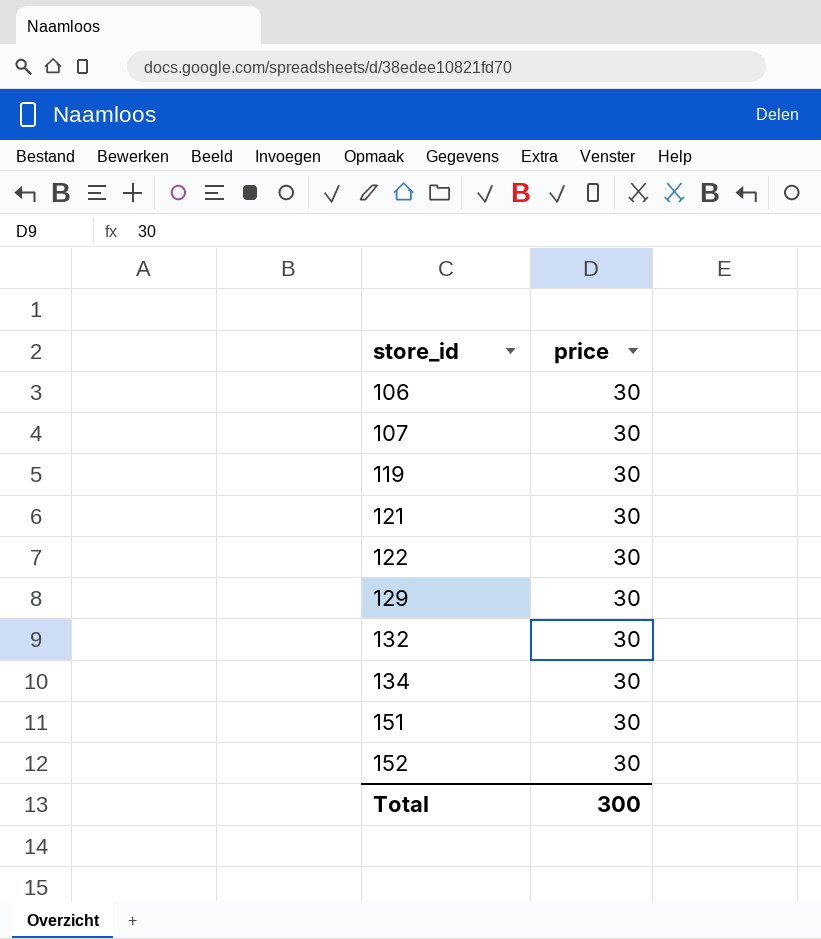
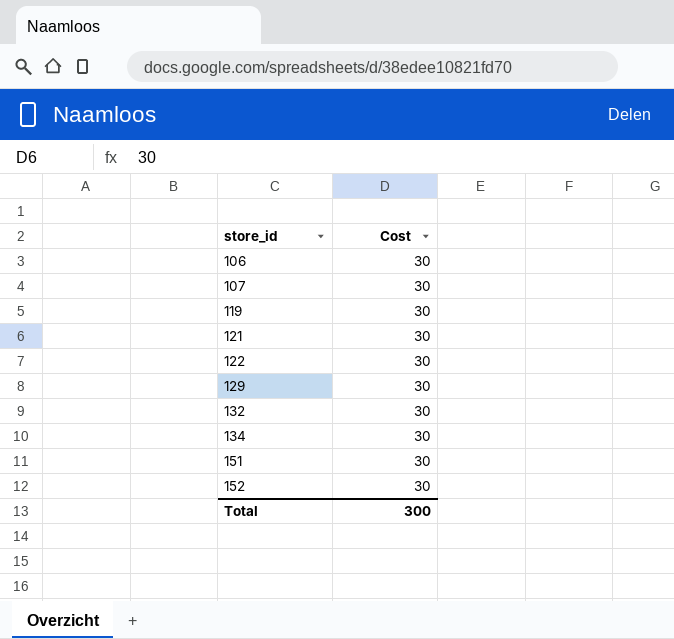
column name: price -> Cost

